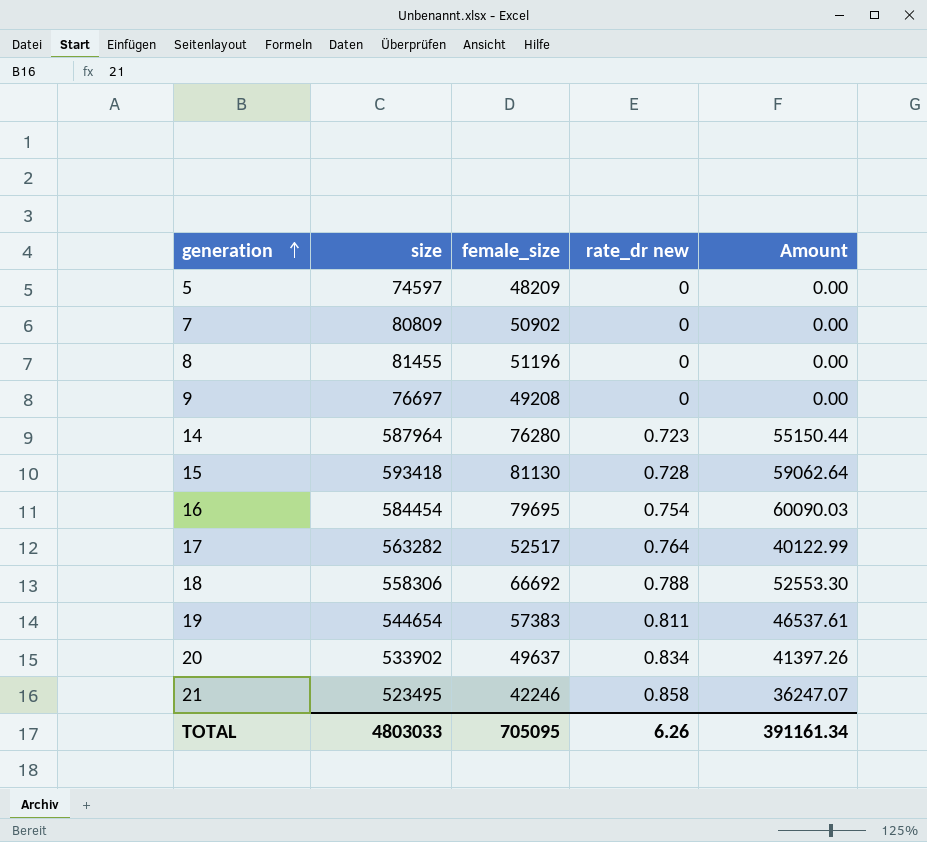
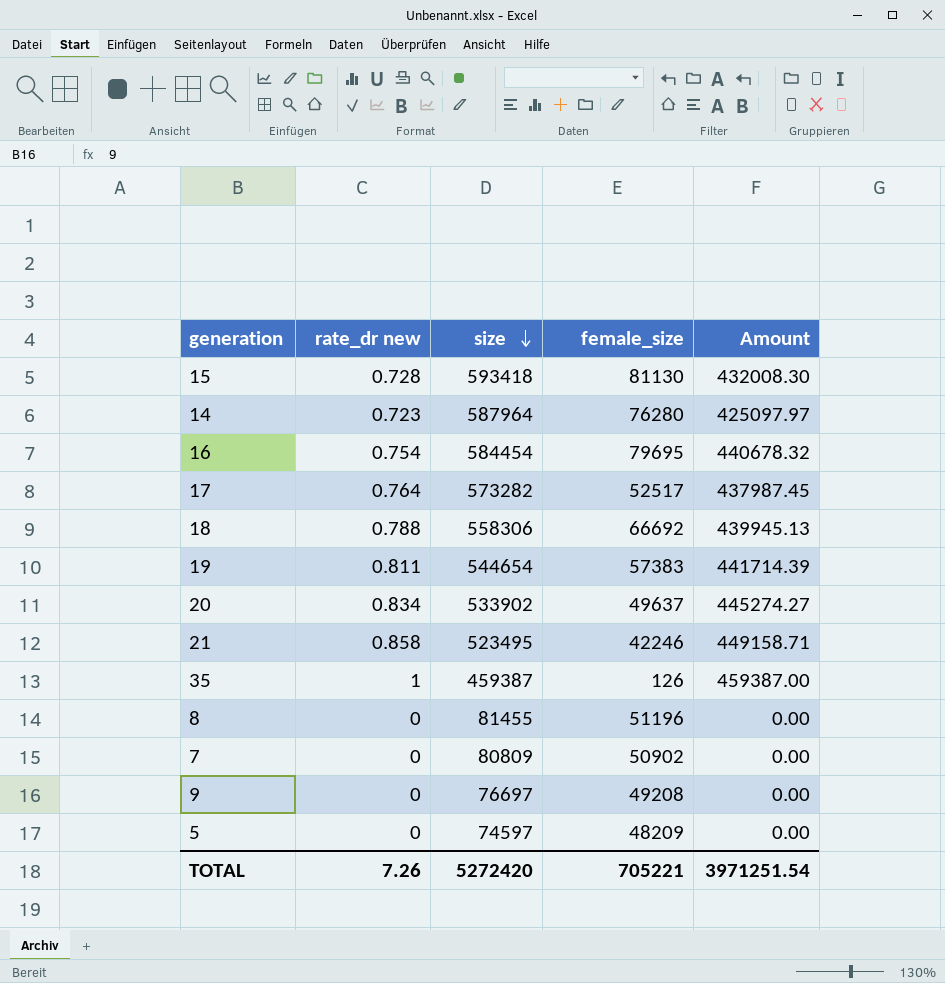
row order: generation ascending -> size descending
column rate_dr new | position: 4 -> 2
column Amount | formula: [female_size] * [rate_dr new] -> [rate_dr new] * [size]
17 | size: 563282 -> 573282
row 35: none -> 1 | 459387 | 126 | 459387.00
TOTAL | rate_dr new: 6.26 -> 7.26
TOTAL | size: 4803033 -> 5272420
TOTAL | female_size: 705095 -> 705221
TOTAL | Amount: 391161.34 -> 3971251.54

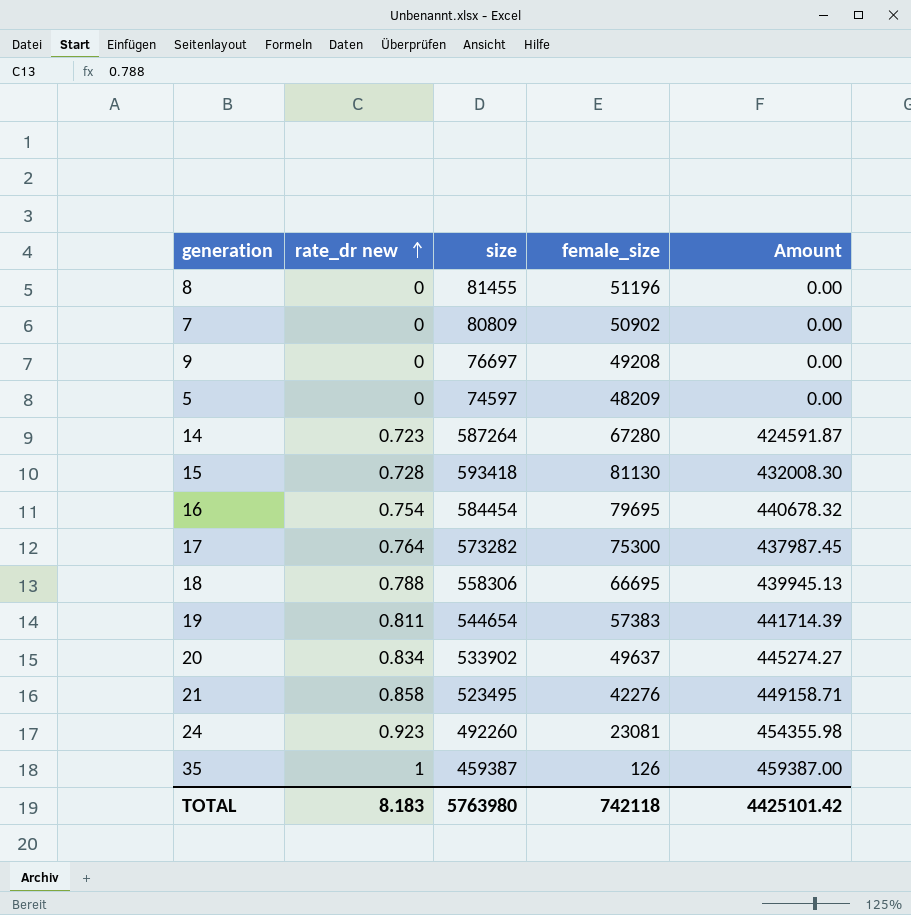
row order: size descending -> rate_dr new ascending
14 | size: 587964 -> 587264
14 | female_size: 76280 -> 67280
14 | Amount: 425097.97 -> 424591.87
17 | female_size: 52517 -> 75300
18 | female_size: 66692 -> 66695
21 | female_size: 42246 -> 42276
row 24: none -> 0.923 | 492260 | 23081 | 454355.98
TOTAL | rate_dr new: 7.26 -> 8.183
TOTAL | size: 5272420 -> 5763980
TOTAL | female_size: 705221 -> 742118
TOTAL | Amount: 3971251.54 -> 4425101.42

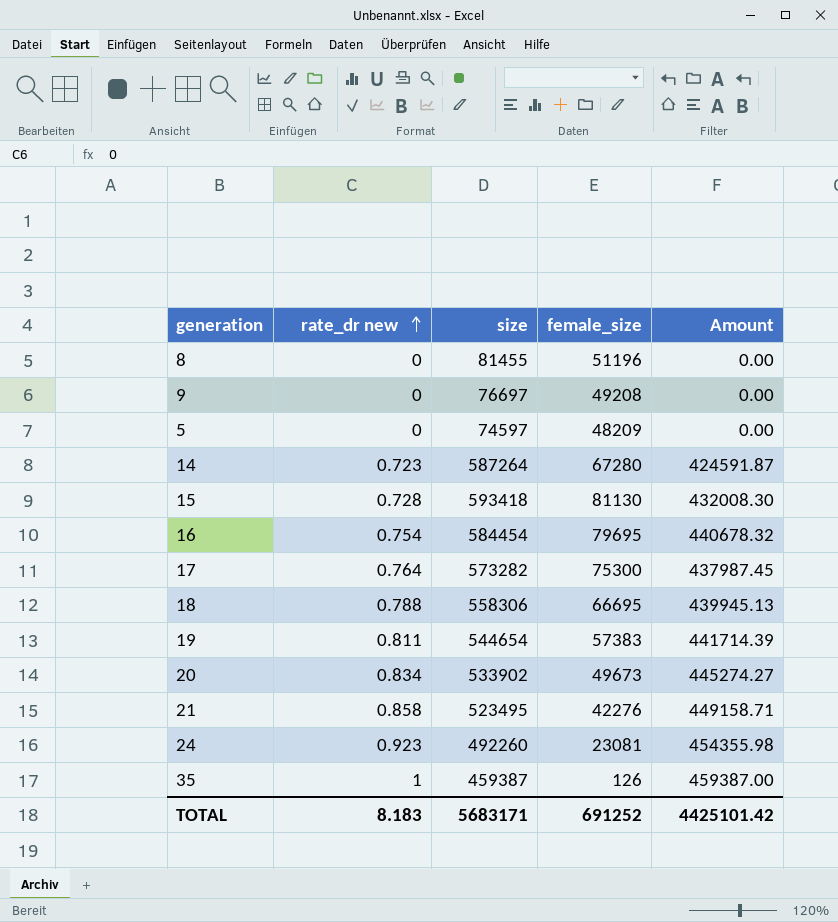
row 7: 0 | 80809 | 50902 | 0.00 -> none
20 | female_size: 49637 -> 49673
TOTAL | size: 5763980 -> 5683171
TOTAL | female_size: 742118 -> 691252

